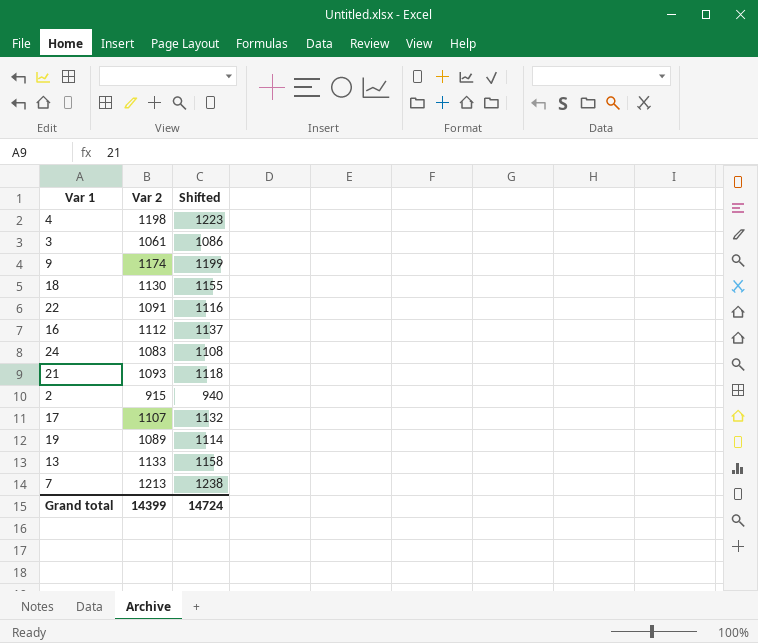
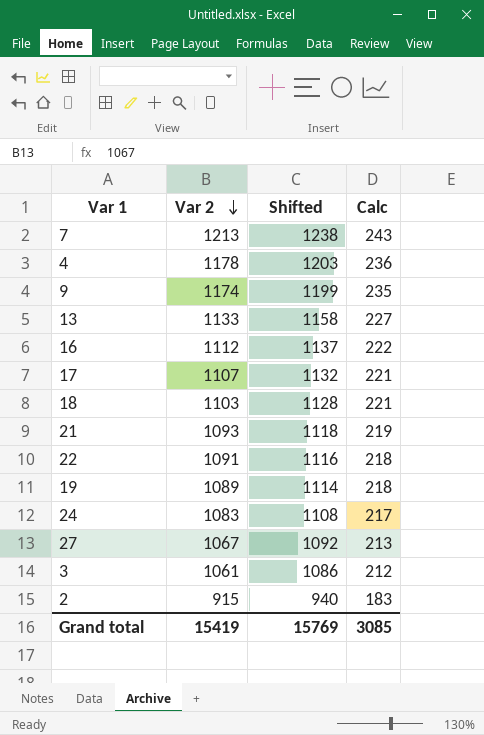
row order: none -> Var 2 descending
column Calc | formula: none -> [Var 2] * 0.2
4 | Var 2: 1198 -> 1178
4 | Shifted: 1223 -> 1203
18 | Var 2: 1130 -> 1103
18 | Shifted: 1155 -> 1128
row 27: none -> 1067 | 1092 | 213
Grand total | Var 2: 14399 -> 15419
Grand total | Shifted: 14724 -> 15769

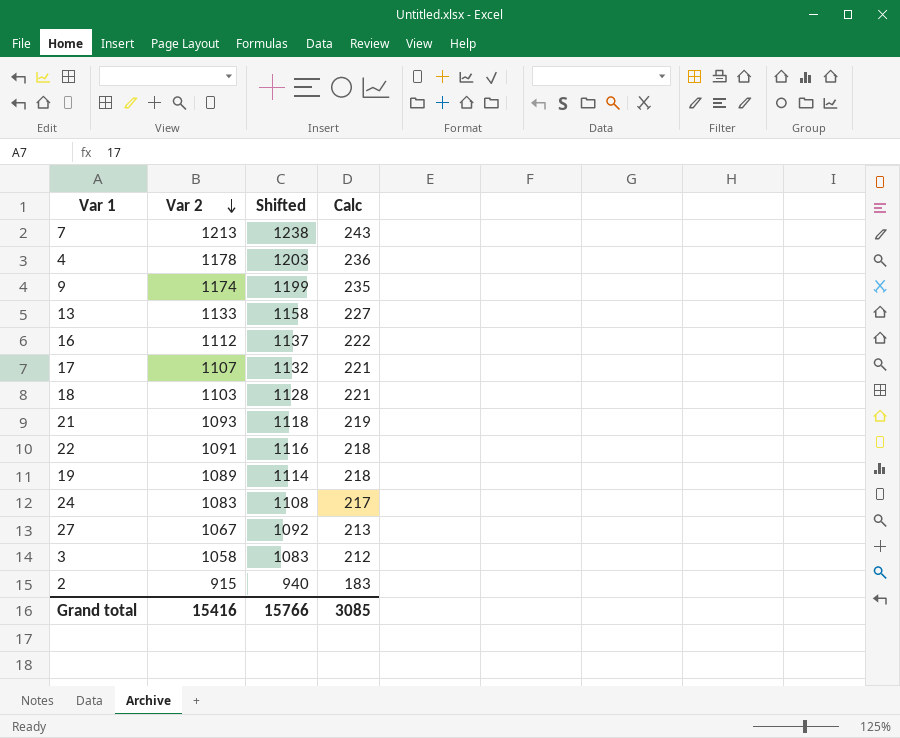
3 | Var 2: 1061 -> 1058
3 | Shifted: 1086 -> 1083
Grand total | Var 2: 15419 -> 15416
Grand total | Shifted: 15769 -> 15766

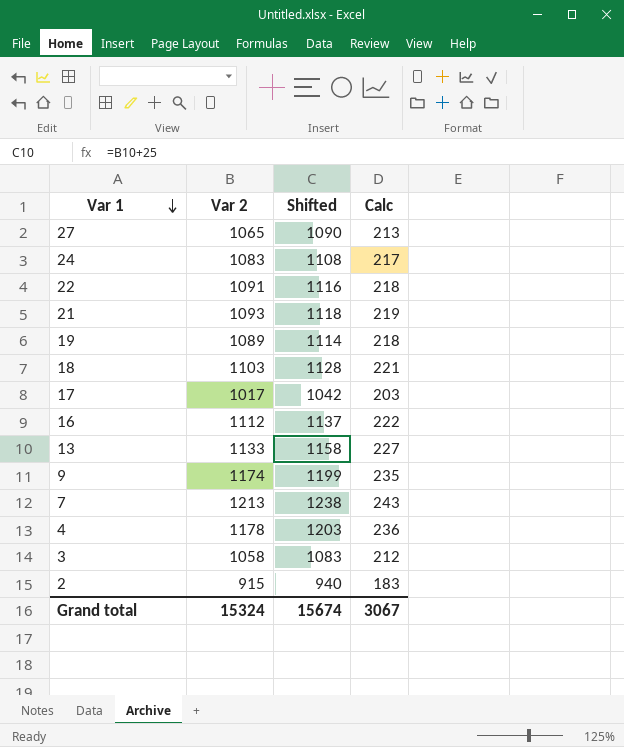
row order: Var 2 descending -> Var 1 descending
27 | Var 2: 1067 -> 1065
27 | Shifted: 1092 -> 1090
17 | Var 2: 1107 -> 1017
17 | Shifted: 1132 -> 1042
17 | Calc: 221 -> 203
Grand total | Var 2: 15416 -> 15324
Grand total | Shifted: 15766 -> 15674
Grand total | Calc: 3085 -> 3067

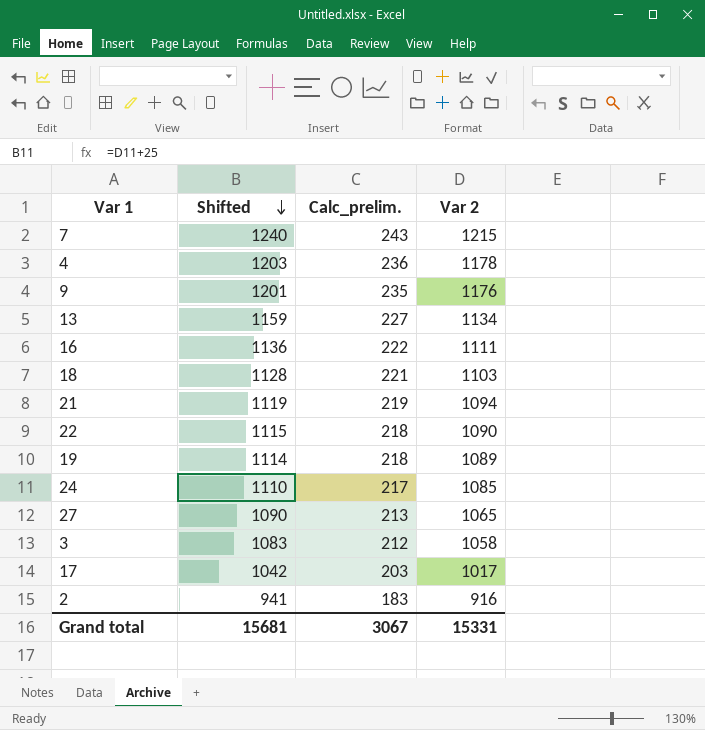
row order: Var 1 descending -> Shifted descending
column name: Calc -> Calc_prelim.
column Var 2 | position: 2 -> 4
7 | Shifted: 1238 -> 1240
7 | Var 2: 1213 -> 1215
9 | Shifted: 1199 -> 1201
9 | Var 2: 1174 -> 1176
13 | Shifted: 1158 -> 1159
13 | Var 2: 1133 -> 1134
16 | Shifted: 1137 -> 1136
16 | Var 2: 1112 -> 1111
21 | Shifted: 1118 -> 1119
21 | Var 2: 1093 -> 1094
22 | Shifted: 1116 -> 1115
22 | Var 2: 1091 -> 1090
24 | Shifted: 1108 -> 1110
24 | Var 2: 1083 -> 1085
2 | Shifted: 940 -> 941
2 | Var 2: 915 -> 916
Grand total | Shifted: 15674 -> 15681
Grand total | Var 2: 15324 -> 15331

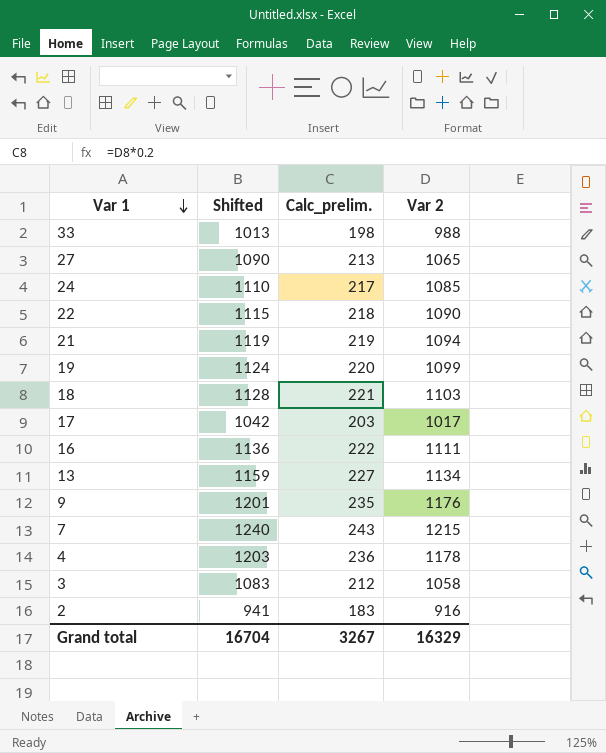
row order: Shifted descending -> Var 1 descending
row 33: none -> 1013 | 198 | 988
19 | Shifted: 1114 -> 1124
19 | Calc_prelim.: 218 -> 220
19 | Var 2: 1089 -> 1099
Grand total | Shifted: 15681 -> 16704
Grand total | Calc_prelim.: 3067 -> 3267
Grand total | Var 2: 15331 -> 16329

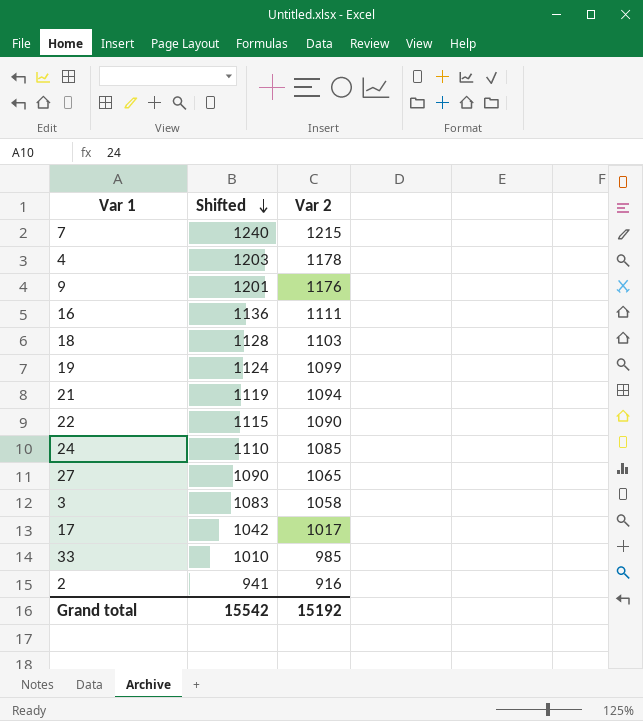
row order: Var 1 descending -> Shifted descending
column Calc_prelim. | formula: [Var 2] * 0.2 -> none
row 13: 1159 | 227 | 1134 -> none
33 | Shifted: 1013 -> 1010
33 | Var 2: 988 -> 985
Grand total | Shifted: 16704 -> 15542
Grand total | Var 2: 16329 -> 15192

